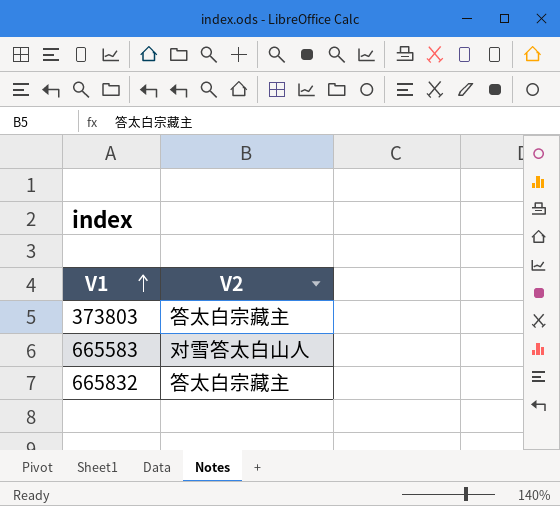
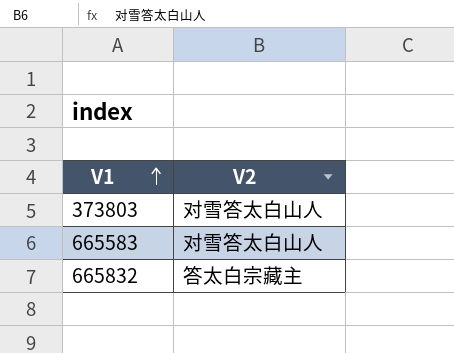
373803 | V2: 答太白宗藏主 -> 对雪答太白山人

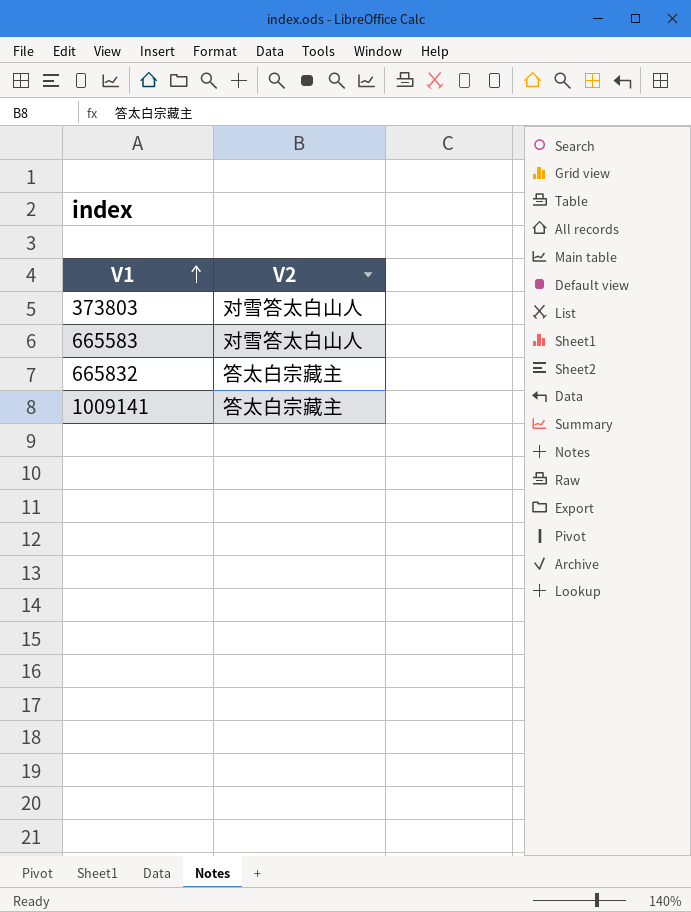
row 1009141: none -> 答太白宗藏主

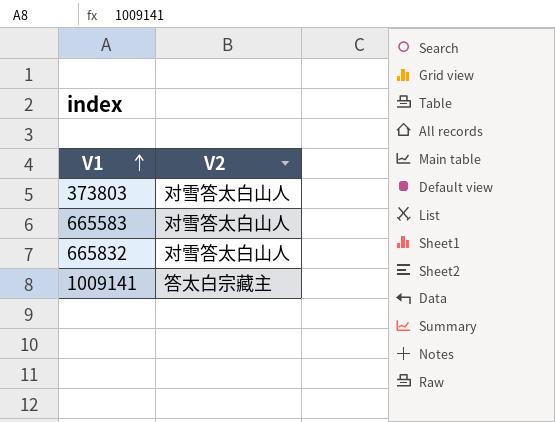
665832 | V2: 答太白宗藏主 -> 对雪答太白山人

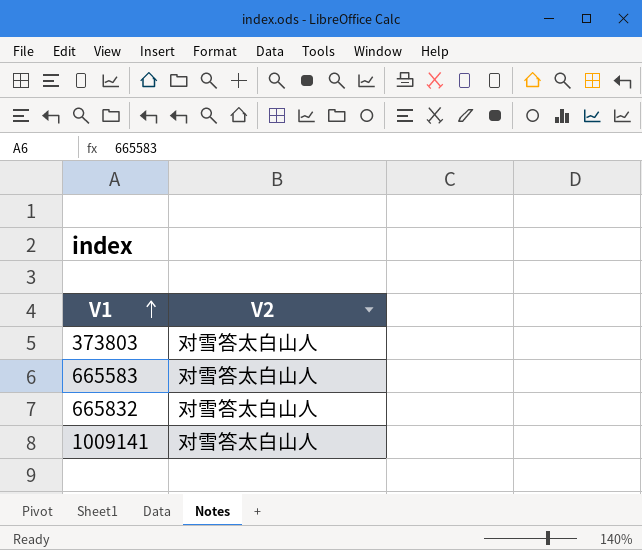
1009141 | V2: 答太白宗藏主 -> 对雪答太白山人

